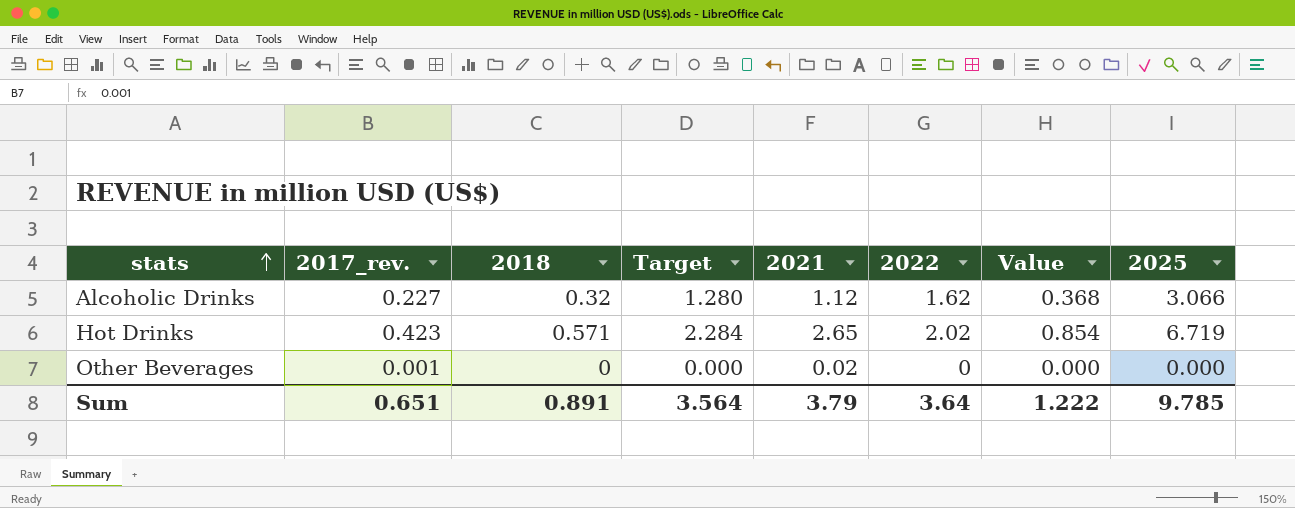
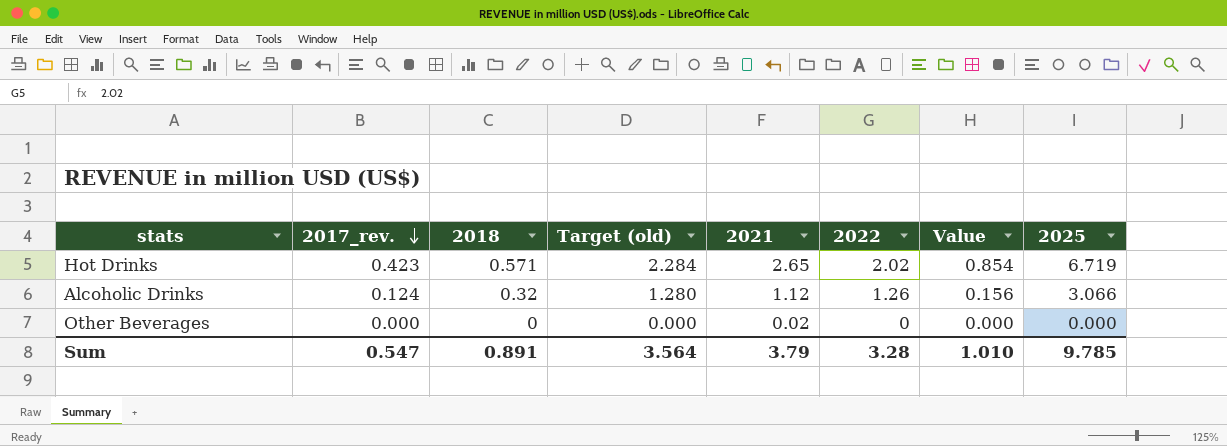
row order: stats ascending -> 2017_rev. descending
column name: Target -> Target (old)
Alcoholic Drinks | 2017_rev.: 0.227 -> 0.124
Alcoholic Drinks | 2022: 1.62 -> 1.26
Alcoholic Drinks | Value: 0.368 -> 0.156
Other Beverages | 2017_rev.: 0.001 -> 0.000
Sum | 2017_rev.: 0.651 -> 0.547
Sum | 2022: 3.64 -> 3.28
Sum | Value: 1.222 -> 1.010

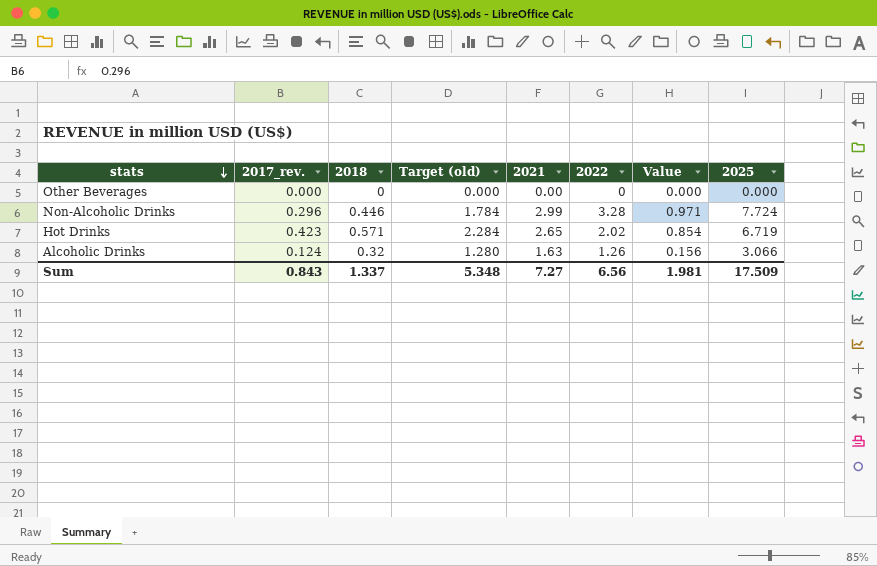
row order: 2017_rev. descending -> stats descending
Other Beverages | 2021: 0.02 -> 0.00
row Non-Alcoholic Drinks: none -> 0.296 | 0.446 | 1.784 | 2.99 | 3.28 | 0.971 | 7.724
Alcoholic Drinks | 2021: 1.12 -> 1.63
Sum | 2017_rev.: 0.547 -> 0.843
Sum | 2018: 0.891 -> 1.337
Sum | Target (old): 3.564 -> 5.348
Sum | 2021: 3.79 -> 7.27
Sum | 2022: 3.28 -> 6.56
Sum | Value: 1.010 -> 1.981
Sum | 2025: 9.785 -> 17.509

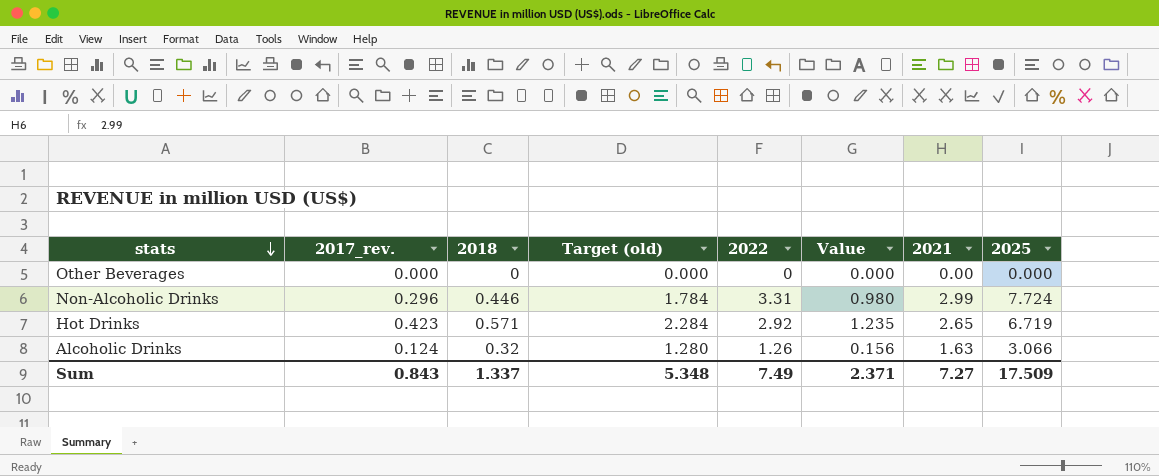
column 2021 | position: 5 -> 7
Non-Alcoholic Drinks | 2022: 3.28 -> 3.31
Non-Alcoholic Drinks | Value: 0.971 -> 0.980
Hot Drinks | 2022: 2.02 -> 2.92
Hot Drinks | Value: 0.854 -> 1.235
Sum | 2022: 6.56 -> 7.49
Sum | Value: 1.981 -> 2.371

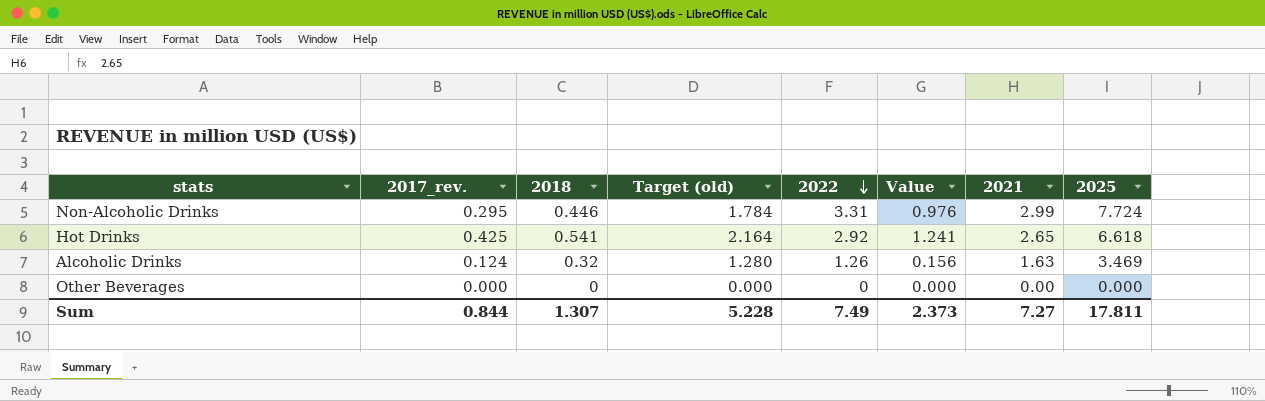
row order: stats descending -> 2022 descending
Non-Alcoholic Drinks | 2017_rev.: 0.296 -> 0.295
Non-Alcoholic Drinks | Value: 0.980 -> 0.976
Hot Drinks | 2017_rev.: 0.423 -> 0.425
Hot Drinks | 2018: 0.571 -> 0.541
Hot Drinks | Target (old): 2.284 -> 2.164
Hot Drinks | Value: 1.235 -> 1.241
Hot Drinks | 2025: 6.719 -> 6.618
Alcoholic Drinks | 2025: 3.066 -> 3.469
Sum | 2017_rev.: 0.843 -> 0.844
Sum | 2018: 1.337 -> 1.307
Sum | Target (old): 5.348 -> 5.228
Sum | Value: 2.371 -> 2.373
Sum | 2025: 17.509 -> 17.811

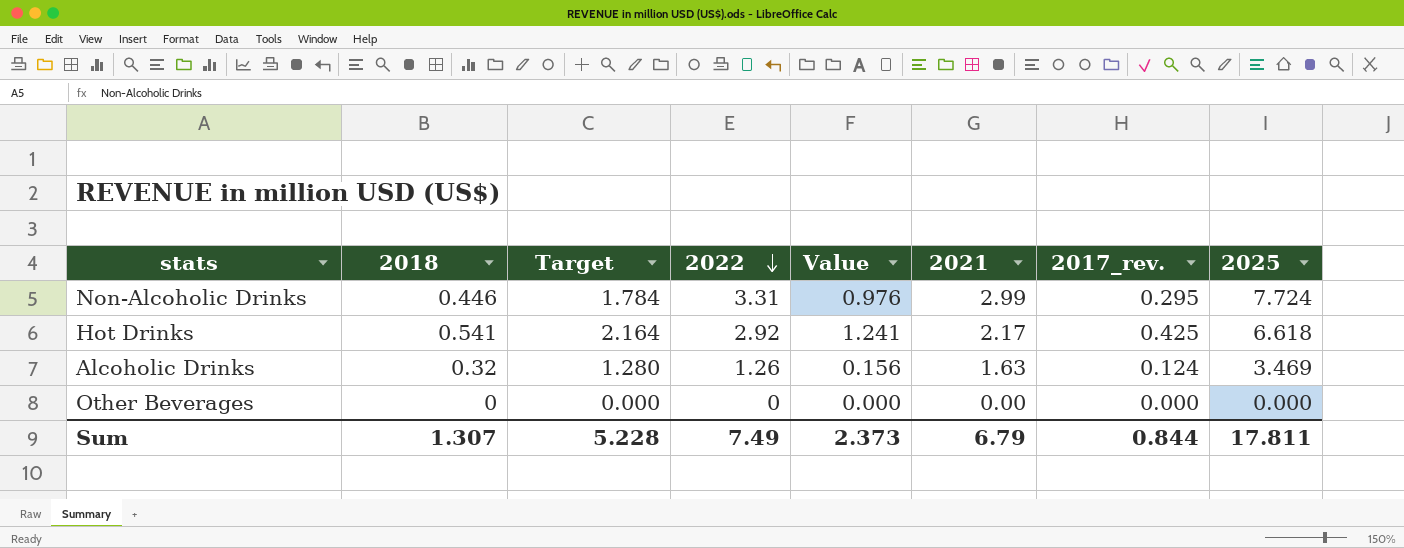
column name: Target (old) -> Target
column 2017_rev. | position: 2 -> 7
Hot Drinks | 2021: 2.65 -> 2.17
Sum | 2021: 7.27 -> 6.79

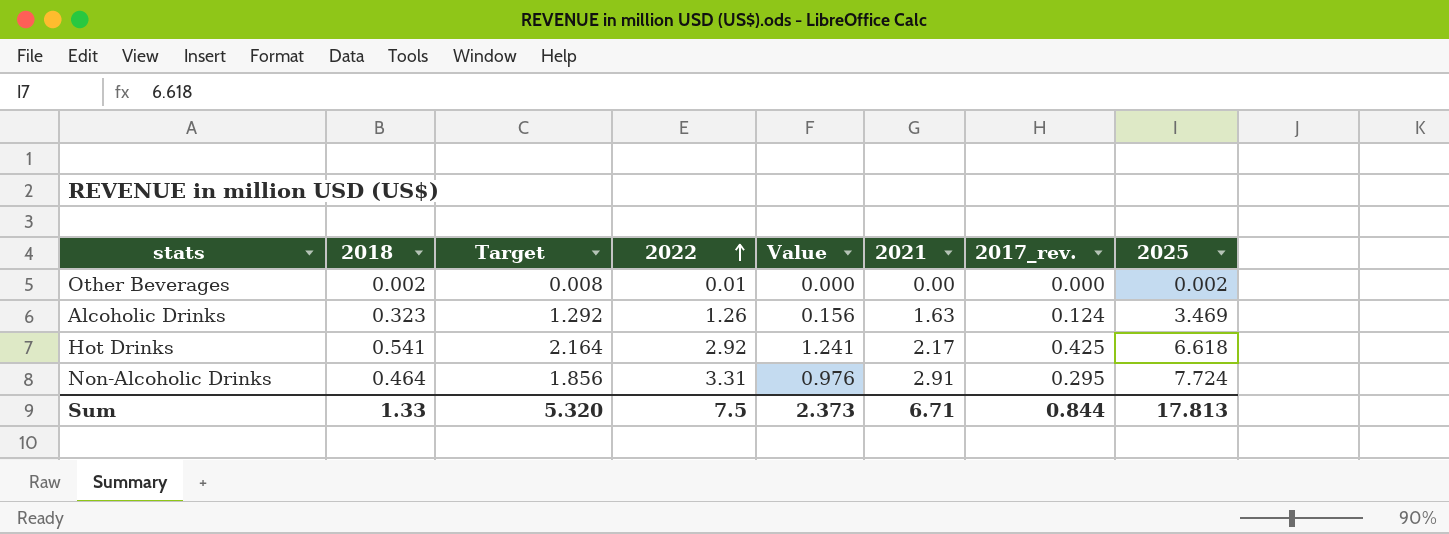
row order: 2022 descending -> 2022 ascending
Other Beverages | 2018: 0 -> 0.002
Other Beverages | Target: 0.000 -> 0.008
Other Beverages | 2022: 0 -> 0.01
Other Beverages | 2025: 0.000 -> 0.002
Alcoholic Drinks | 2018: 0.32 -> 0.323
Alcoholic Drinks | Target: 1.280 -> 1.292
Non-Alcoholic Drinks | 2018: 0.446 -> 0.464
Non-Alcoholic Drinks | Target: 1.784 -> 1.856
Non-Alcoholic Drinks | 2021: 2.99 -> 2.91
Sum | 2018: 1.307 -> 1.33
Sum | Target: 5.228 -> 5.320
Sum | 2022: 7.49 -> 7.5
Sum | 2021: 6.79 -> 6.71
Sum | 2025: 17.811 -> 17.813

